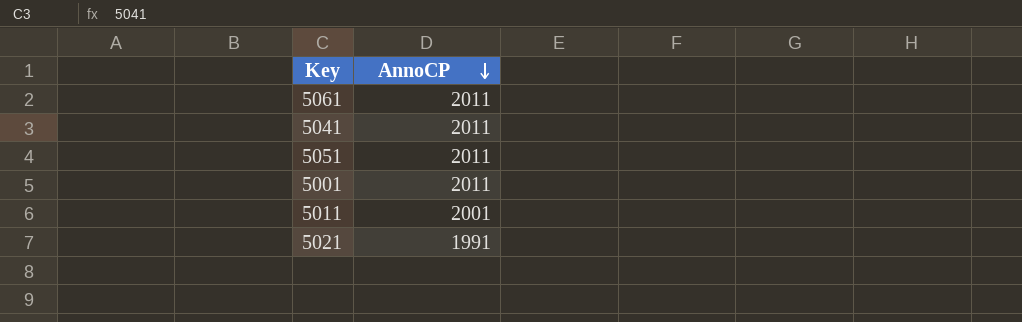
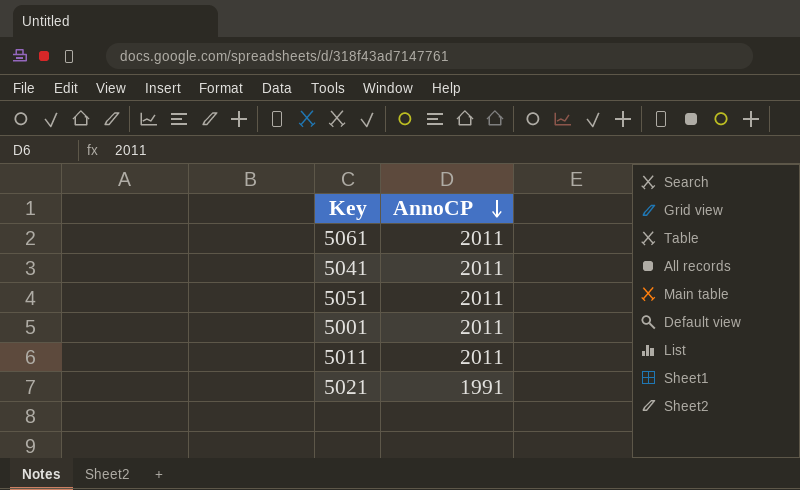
5011 | AnnoCP: 2001 -> 2011

